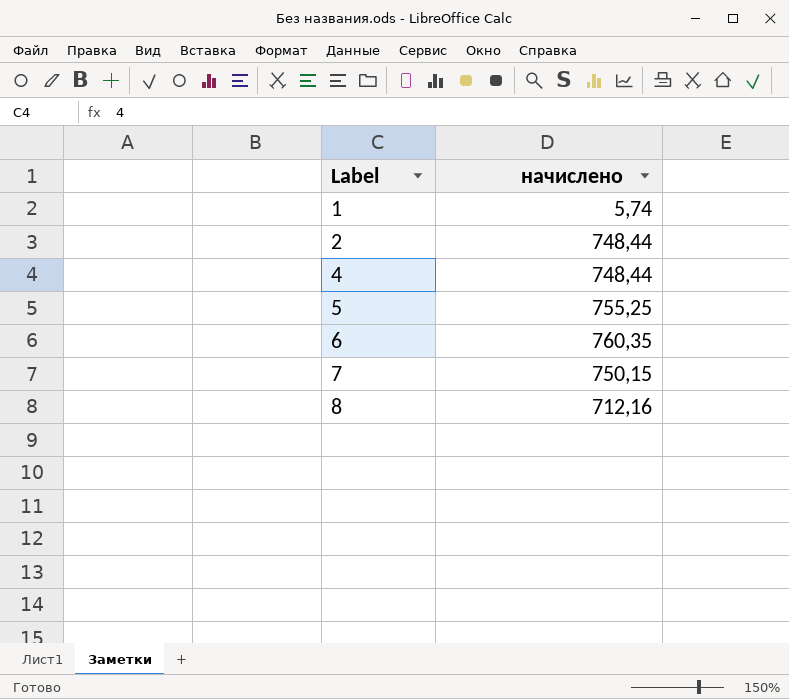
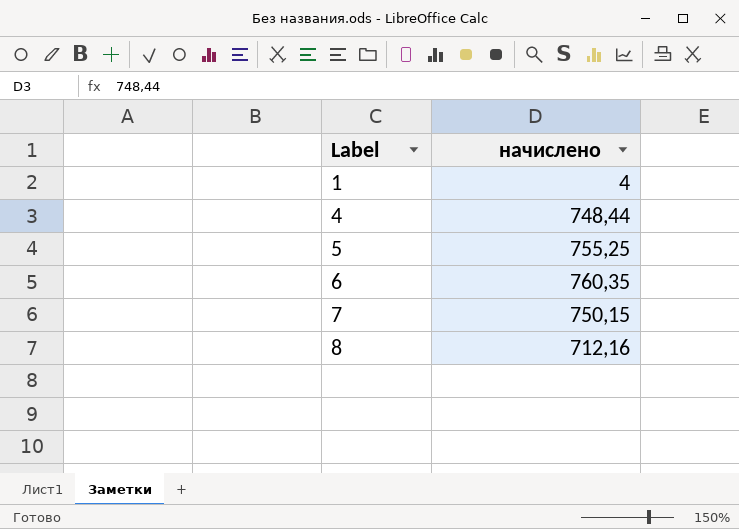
row 2: 748,44 -> none
1 | начислено: 5,74 -> 4

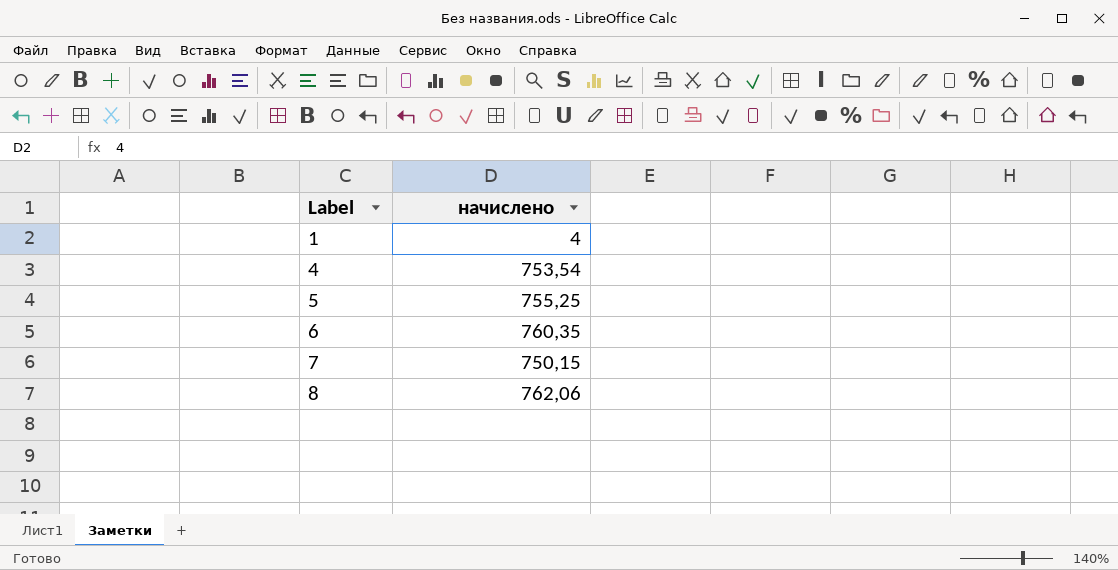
4 | начислено: 748,44 -> 753,54
8 | начислено: 712,16 -> 762,06

